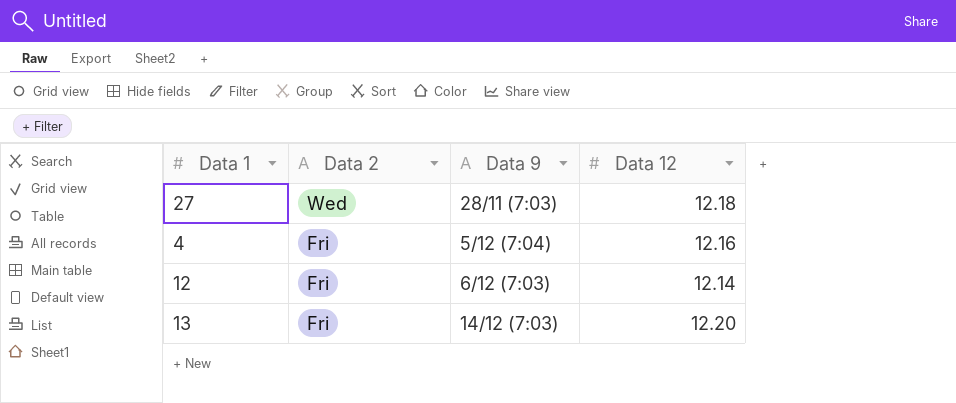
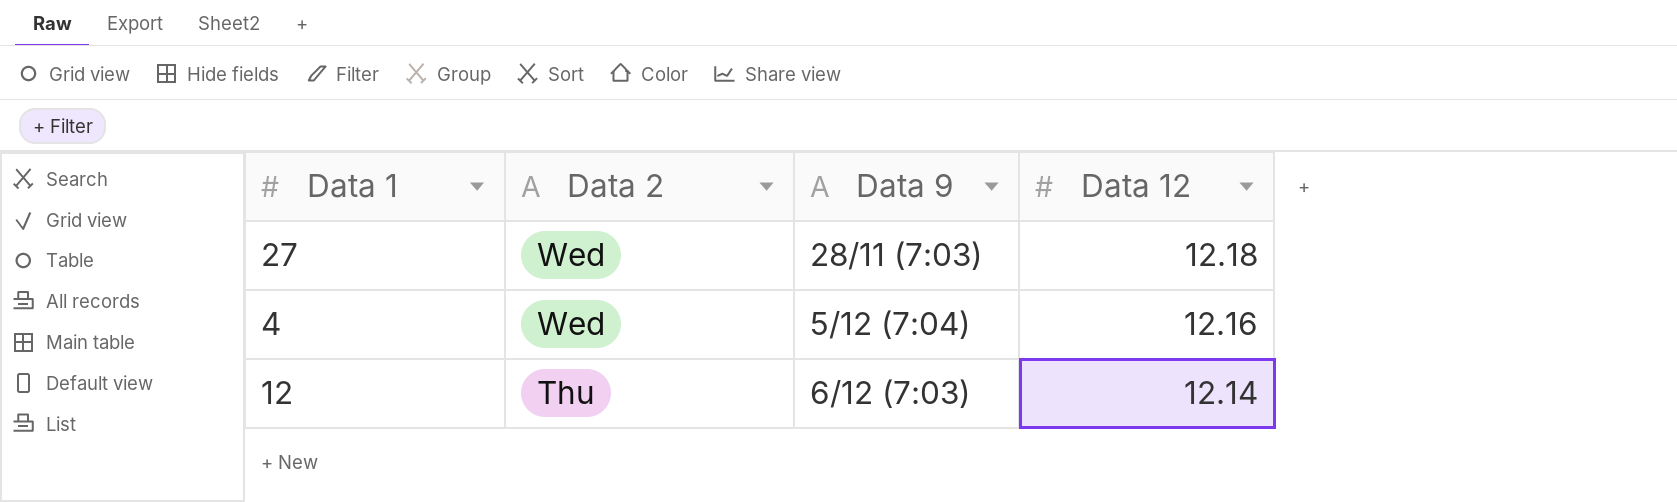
row 13: Fri | 14/12 (7:03) | 12.20 -> none
4 | Data 2: Fri -> Wed
12 | Data 2: Fri -> Thu

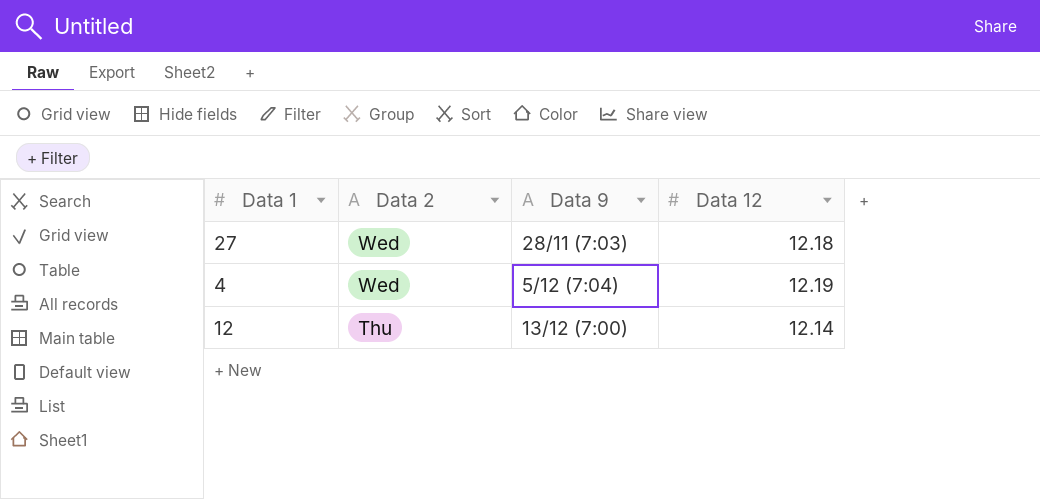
4 | Data 12: 12.16 -> 12.19
12 | Data 9: 6/12 (7:03) -> 13/12 (7:00)

